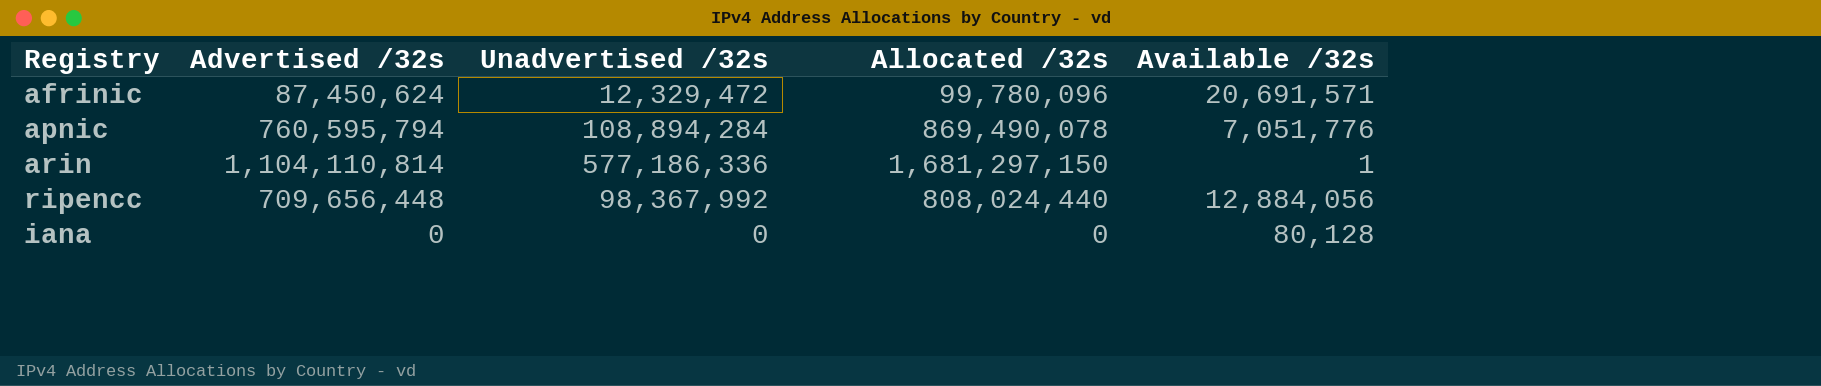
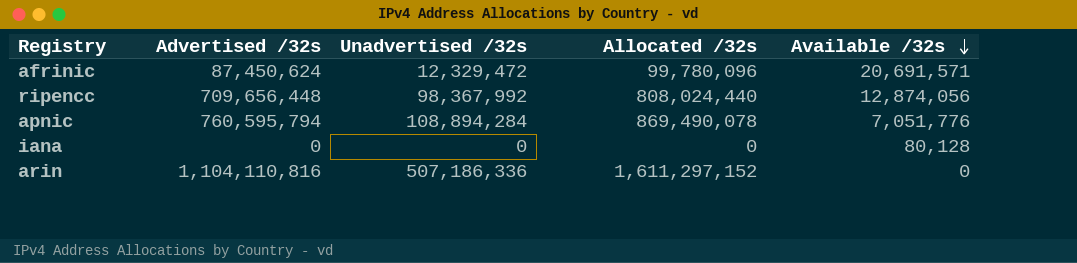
row order: none -> Available /32s descending
ripencc | Available /32s: 12,884,056 -> 12,874,056
arin | Advertised /32s: 1,104,110,814 -> 1,104,110,816
arin | Unadvertised /32s: 577,186,336 -> 507,186,336
arin | Allocated /32s: 1,681,297,150 -> 1,611,297,152
arin | Available /32s: 1 -> 0

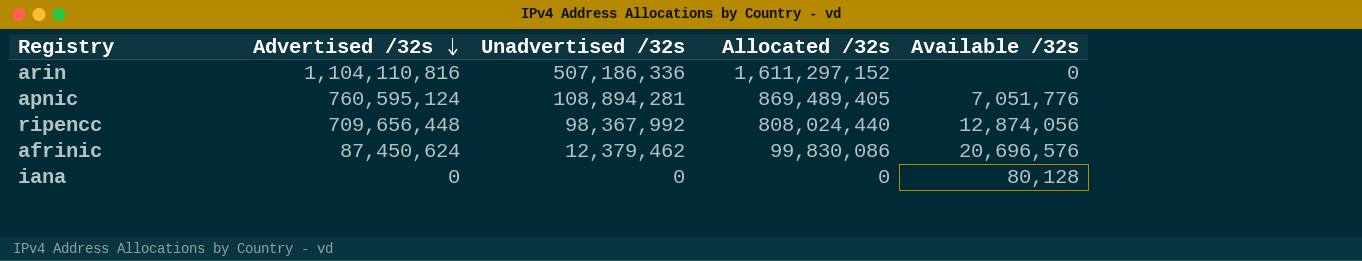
row order: Available /32s descending -> Advertised /32s descending
apnic | Advertised /32s: 760,595,794 -> 760,595,124
apnic | Unadvertised /32s: 108,894,284 -> 108,894,281
apnic | Allocated /32s: 869,490,078 -> 869,489,405
afrinic | Unadvertised /32s: 12,329,472 -> 12,379,462
afrinic | Allocated /32s: 99,780,096 -> 99,830,086
afrinic | Available /32s: 20,691,571 -> 20,696,576

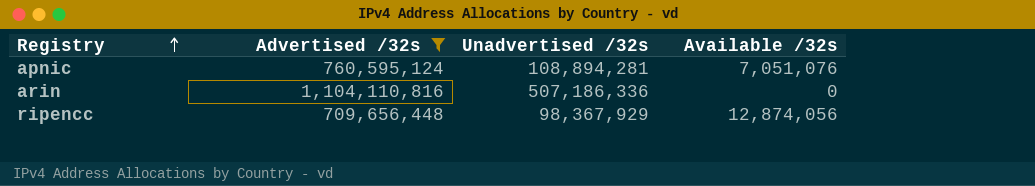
filter: none -> Advertised /32s >= 709,656,448
row order: Advertised /32s descending -> Registry ascending
column Allocated /32s | formula: [Advertised /32s] + [Unadvertised /32s] -> none
apnic | Available /32s: 7,051,776 -> 7,051,076
ripencc | Unadvertised /32s: 98,367,992 -> 98,367,929

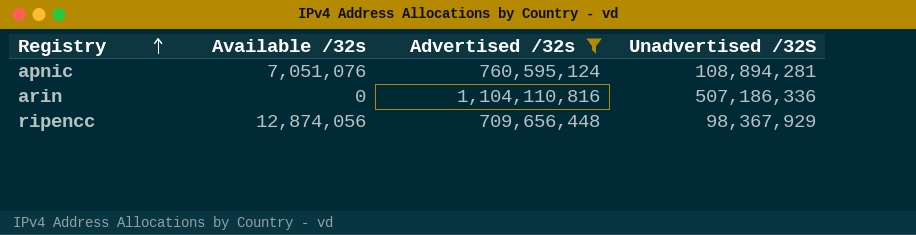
column Available /32s | position: 4 -> 2
column name: Unadvertised /32s -> Unadvertised /32S

